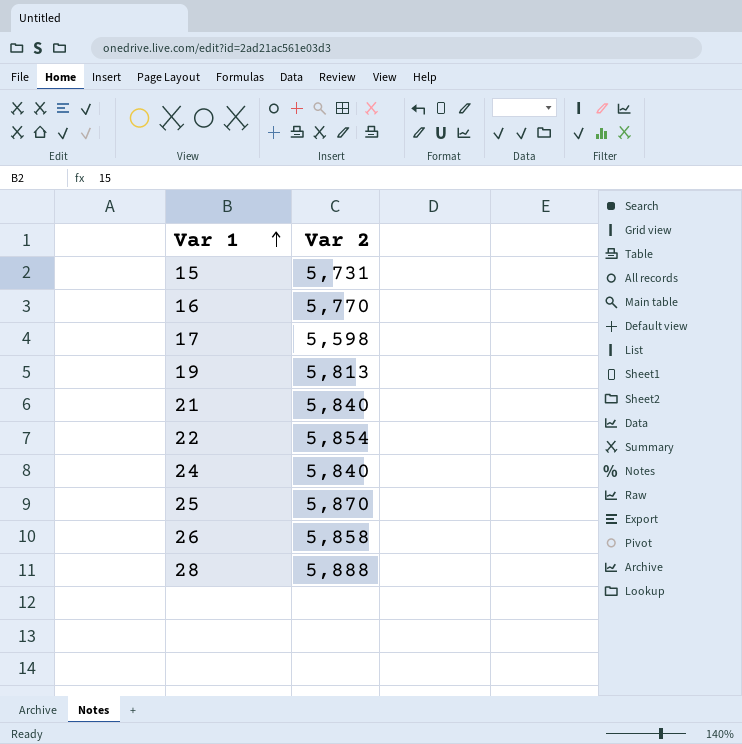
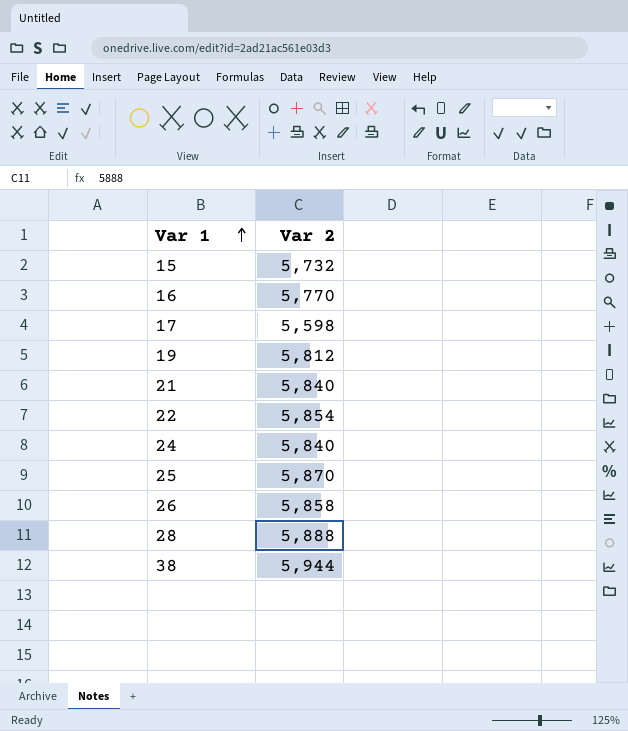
15 | Var 2: 5,731 -> 5,732
19 | Var 2: 5,813 -> 5,812
row 38: none -> 5,944

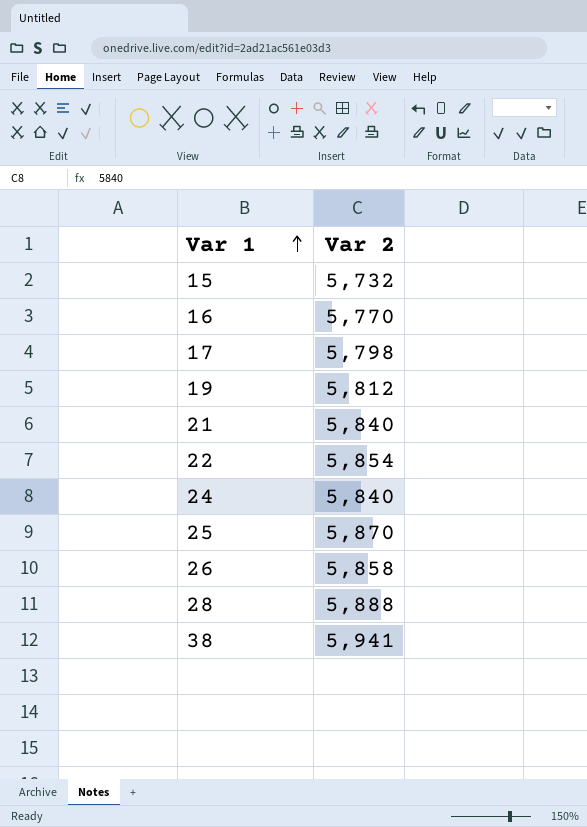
17 | Var 2: 5,598 -> 5,798
38 | Var 2: 5,944 -> 5,941

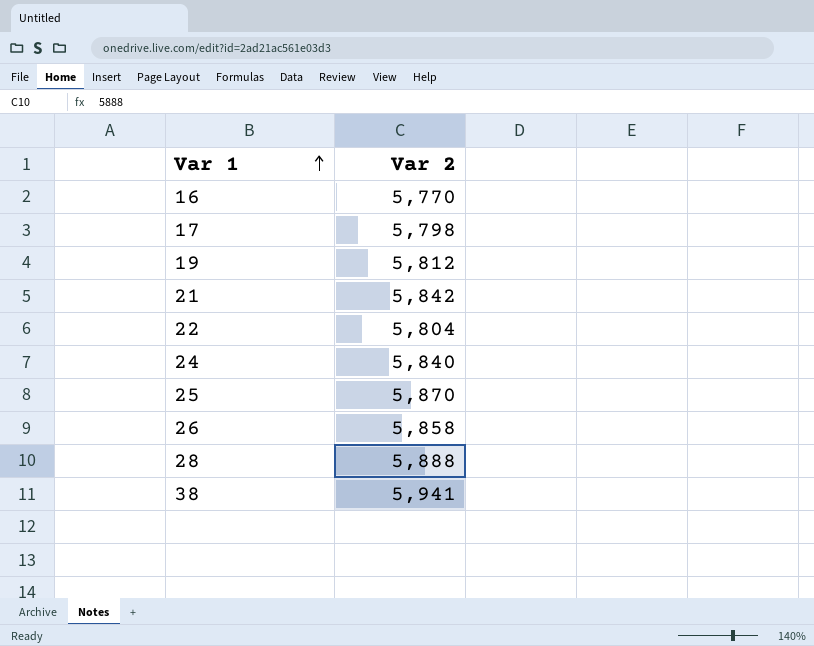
row 15: 5,732 -> none
21 | Var 2: 5,840 -> 5,842
22 | Var 2: 5,854 -> 5,804

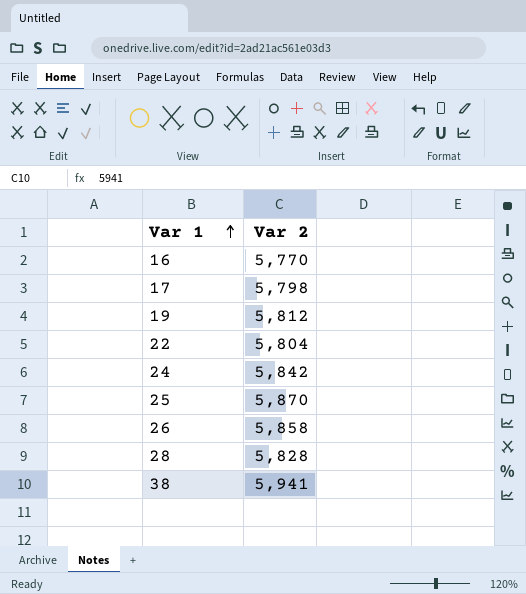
row 21: 5,842 -> none
24 | Var 2: 5,840 -> 5,842
28 | Var 2: 5,888 -> 5,828

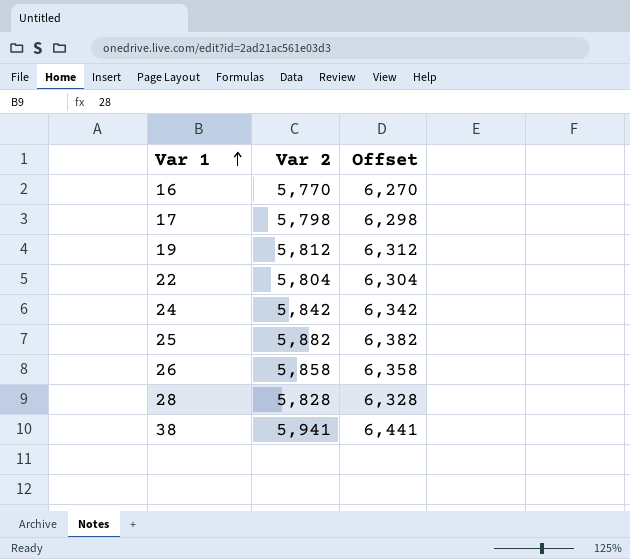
column Offset | formula: none -> [Var 2] + 500
25 | Var 2: 5,870 -> 5,882

